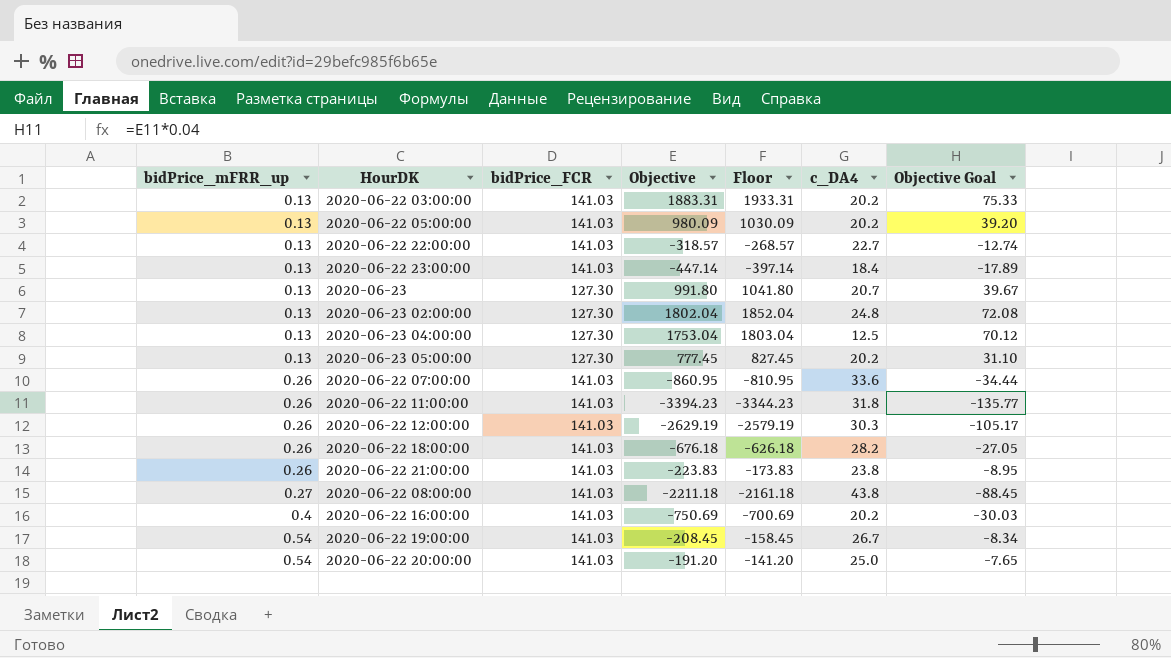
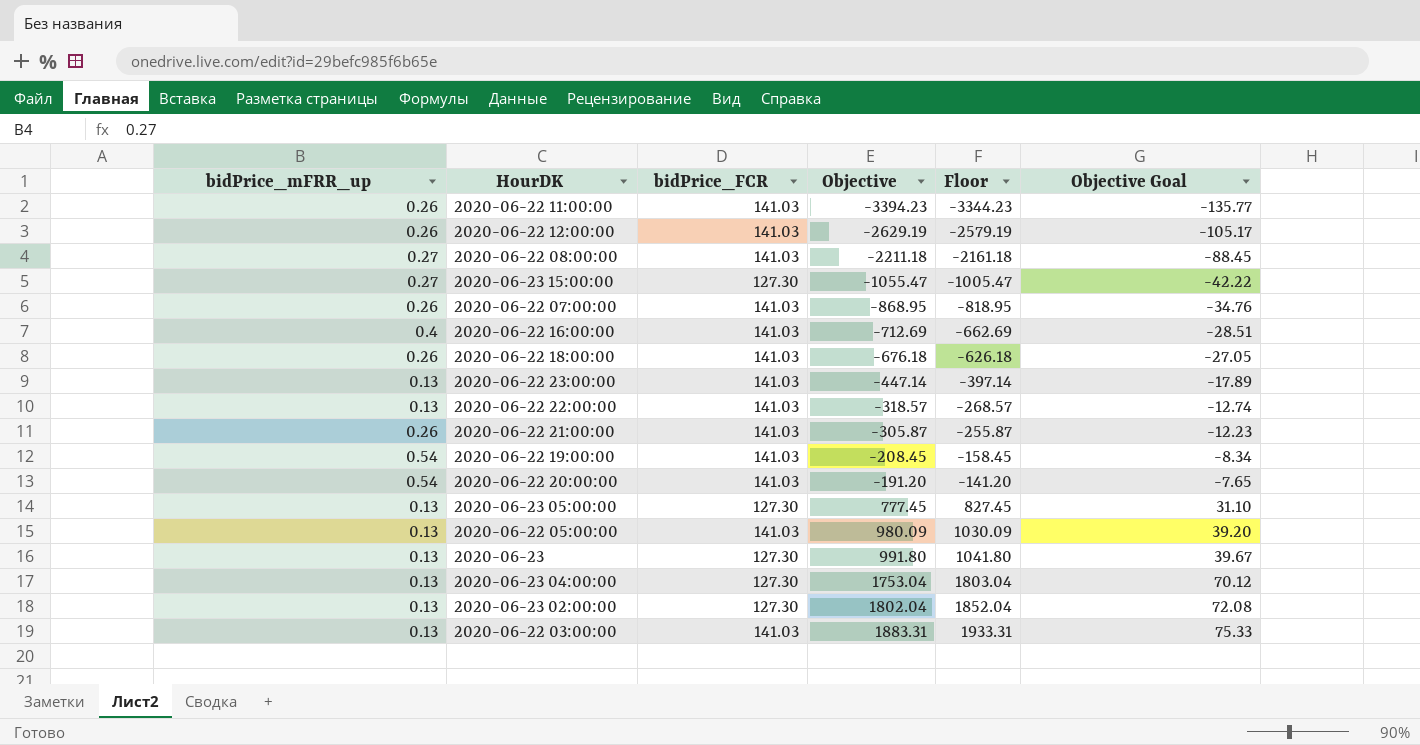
row order: bidPrice_mFRR_up ascending -> Objective ascending
column c_DA4 | position: 6 -> none
row 2020-06-23 15:00:00: none -> 0.27 | 127.30 | -1055.47 | -1005.47 | -42.22
2020-06-22 07:00:00 | Objective: -860.95 -> -868.95
2020-06-22 07:00:00 | Floor: -810.95 -> -818.95
2020-06-22 07:00:00 | Objective Goal: -34.44 -> -34.76
2020-06-22 16:00:00 | Objective: -750.69 -> -712.69
2020-06-22 16:00:00 | Floor: -700.69 -> -662.69
2020-06-22 16:00:00 | Objective Goal: -30.03 -> -28.51
2020-06-22 21:00:00 | Objective: -223.83 -> -305.87
2020-06-22 21:00:00 | Floor: -173.83 -> -255.87
2020-06-22 21:00:00 | Objective Goal: -8.95 -> -12.23

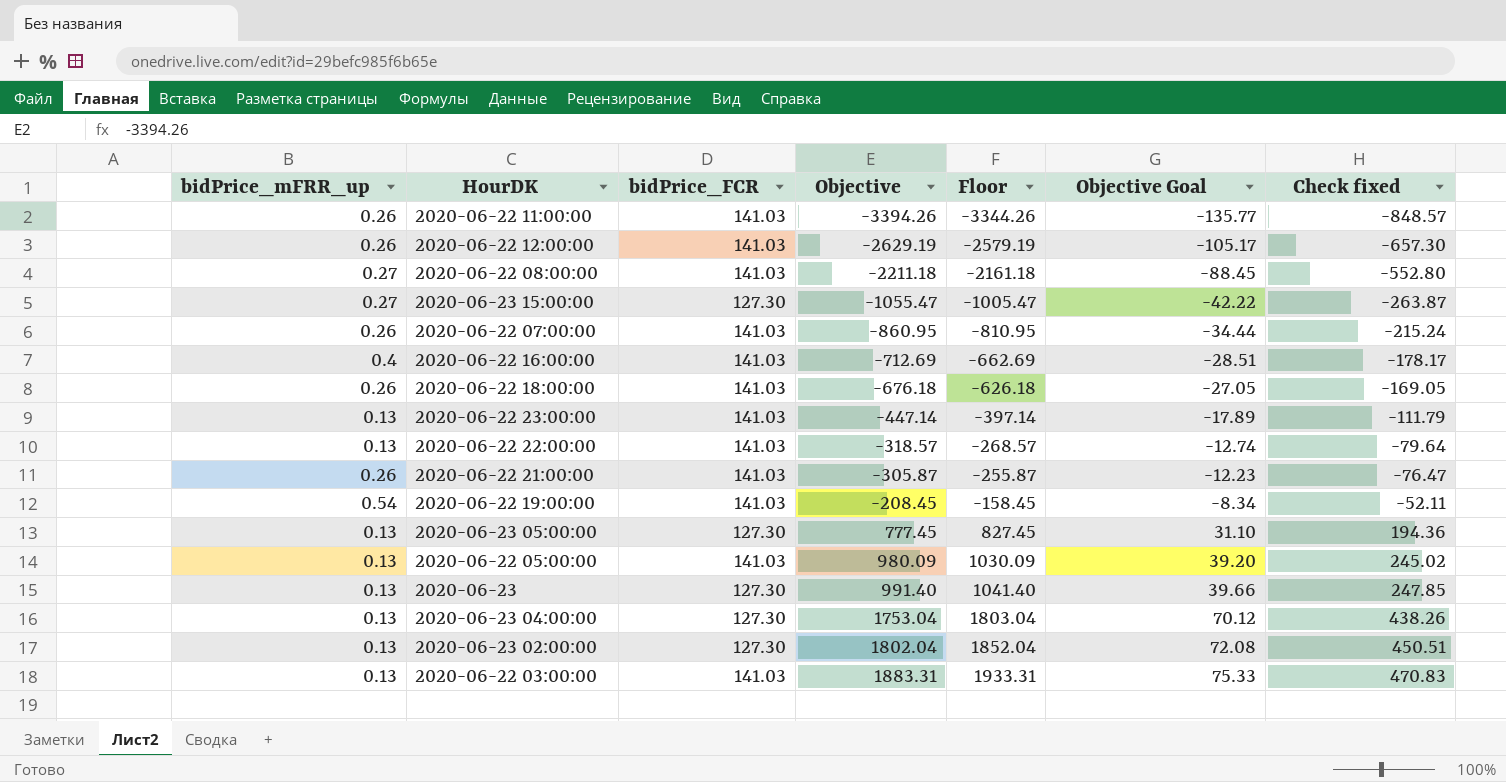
column Check fixed | formula: none -> [Objective] * 0.25
row 2020-06-22 20:00:00: 0.54 | 141.03 | -191.20 | -141.20 | -7.65 -> none
2020-06-22 11:00:00 | Objective: -3394.23 -> -3394.26
2020-06-22 11:00:00 | Floor: -3344.23 -> -3344.26
2020-06-22 07:00:00 | Objective: -868.95 -> -860.95
2020-06-22 07:00:00 | Floor: -818.95 -> -810.95
2020-06-22 07:00:00 | Objective Goal: -34.76 -> -34.44
2020-06-23 | Objective: 991.80 -> 991.40
2020-06-23 | Floor: 1041.80 -> 1041.40
2020-06-23 | Objective Goal: 39.67 -> 39.66

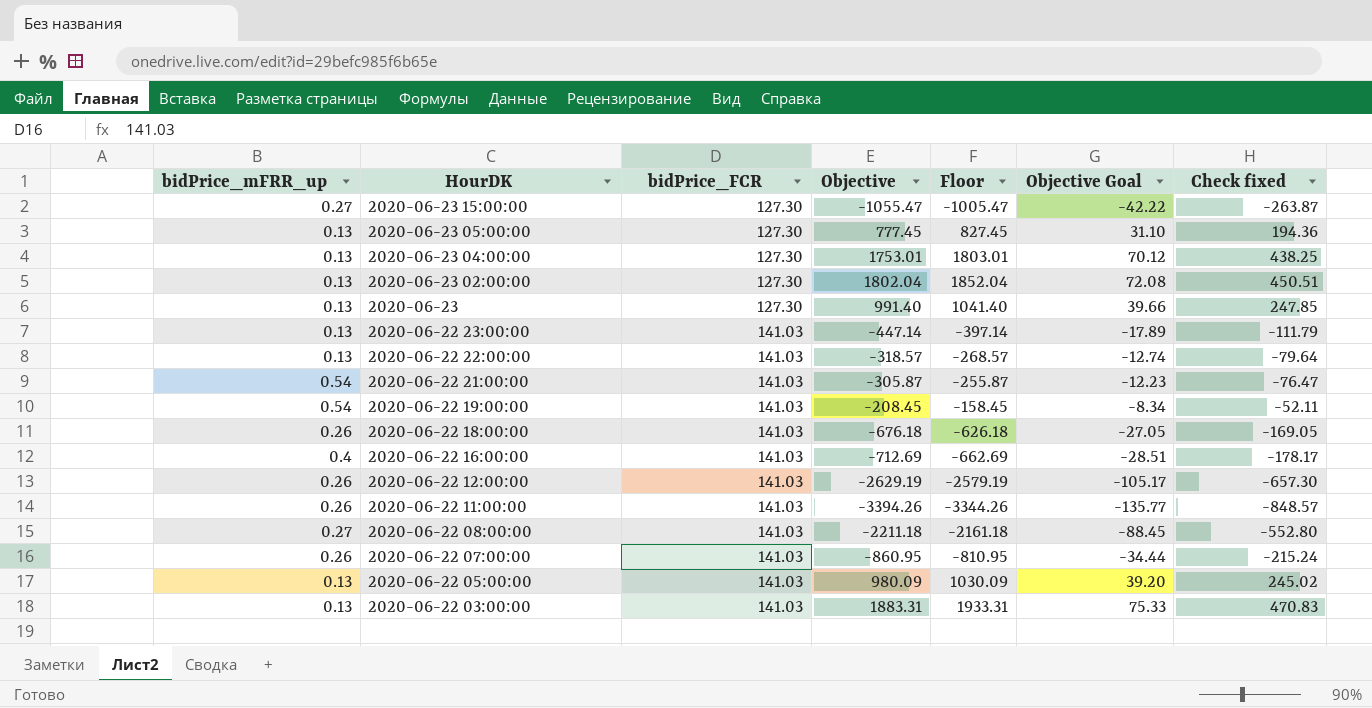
row order: Objective ascending -> HourDK descending
2020-06-23 04:00:00 | Objective: 1753.04 -> 1753.01
2020-06-23 04:00:00 | Floor: 1803.04 -> 1803.01
2020-06-23 04:00:00 | Check fixed: 438.26 -> 438.25
2020-06-22 21:00:00 | bidPrice_mFRR_up: 0.26 -> 0.54

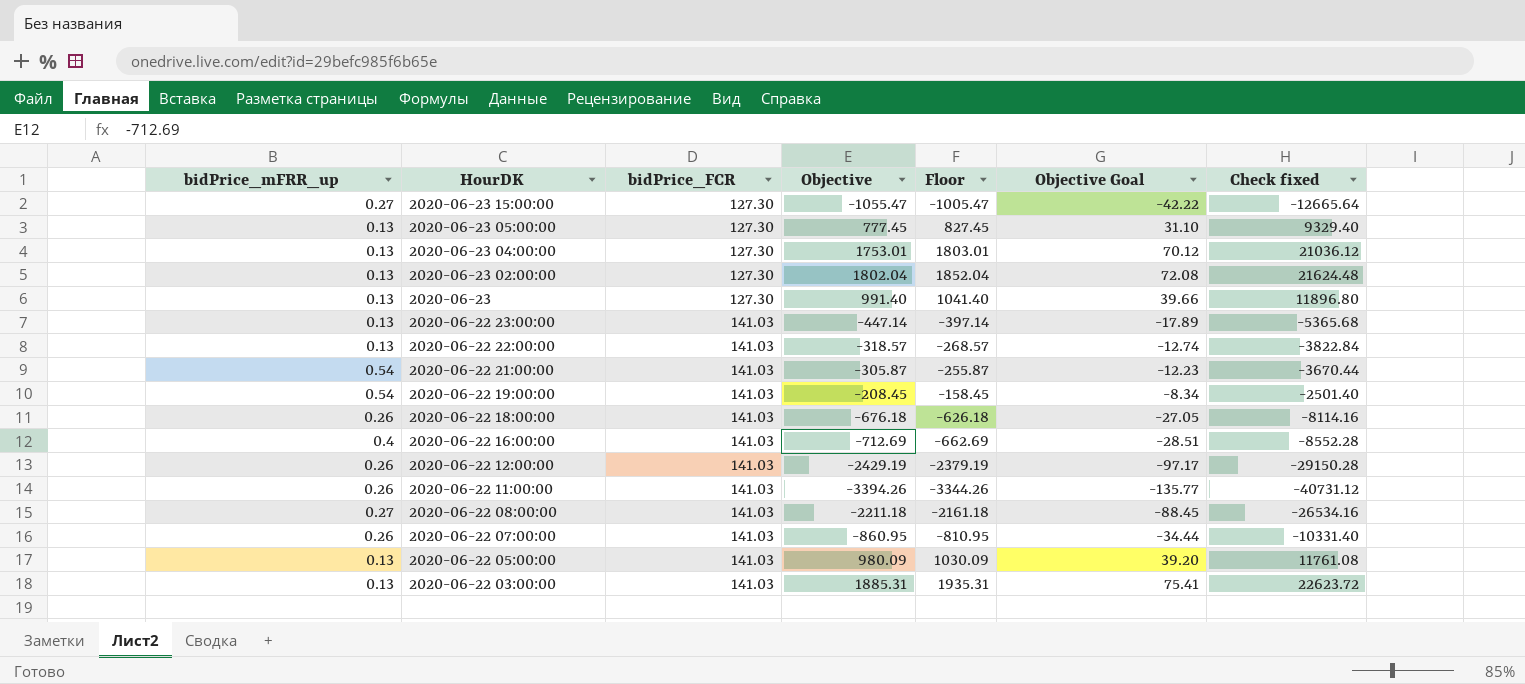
column Check fixed | formula: [Objective] * 0.25 -> [Objective] * 12
2020-06-22 12:00:00 | Objective: -2629.19 -> -2429.19
2020-06-22 12:00:00 | Floor: -2579.19 -> -2379.19
2020-06-22 12:00:00 | Objective Goal: -105.17 -> -97.17
2020-06-22 03:00:00 | Objective: 1883.31 -> 1885.31
2020-06-22 03:00:00 | Floor: 1933.31 -> 1935.31
2020-06-22 03:00:00 | Objective Goal: 75.33 -> 75.41

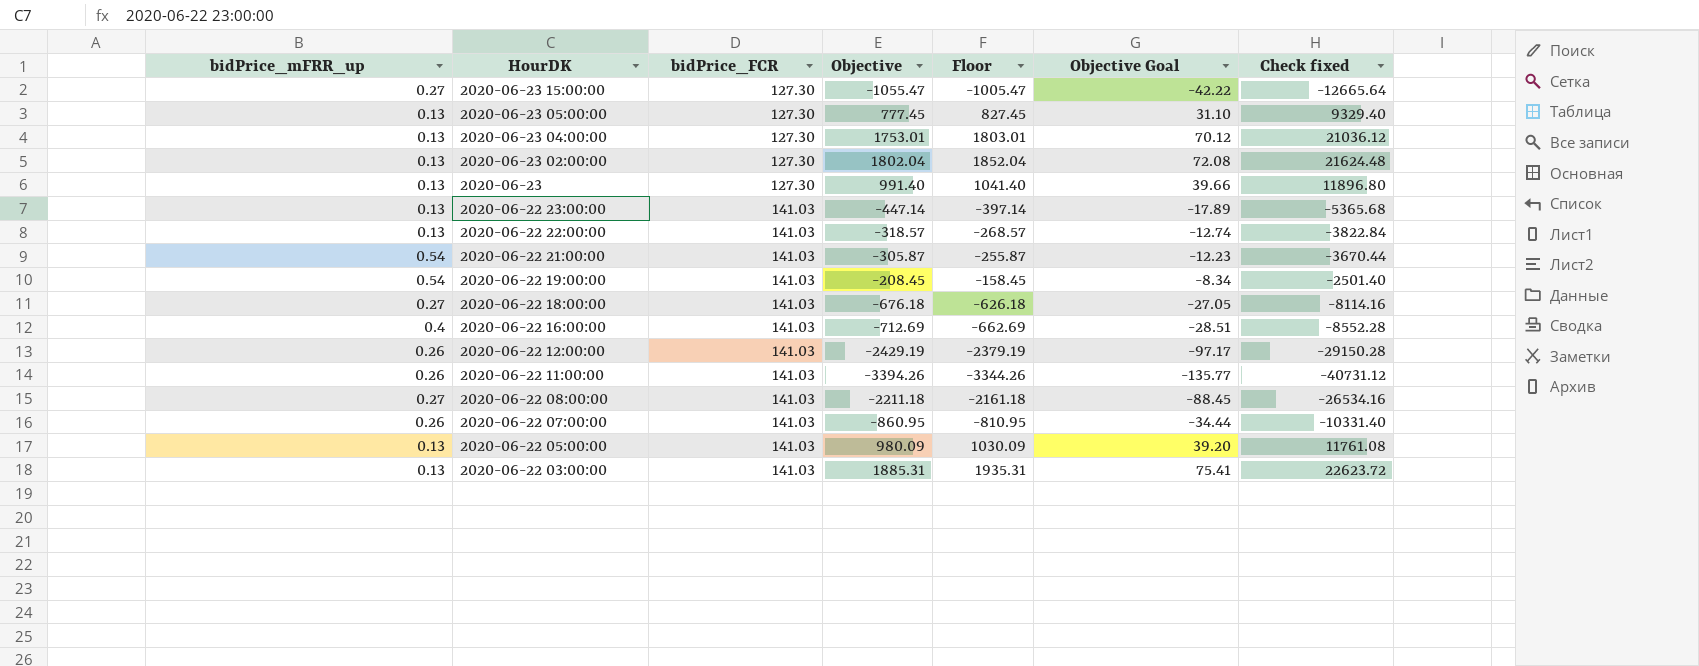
2020-06-22 18:00:00 | bidPrice_mFRR_up: 0.26 -> 0.27

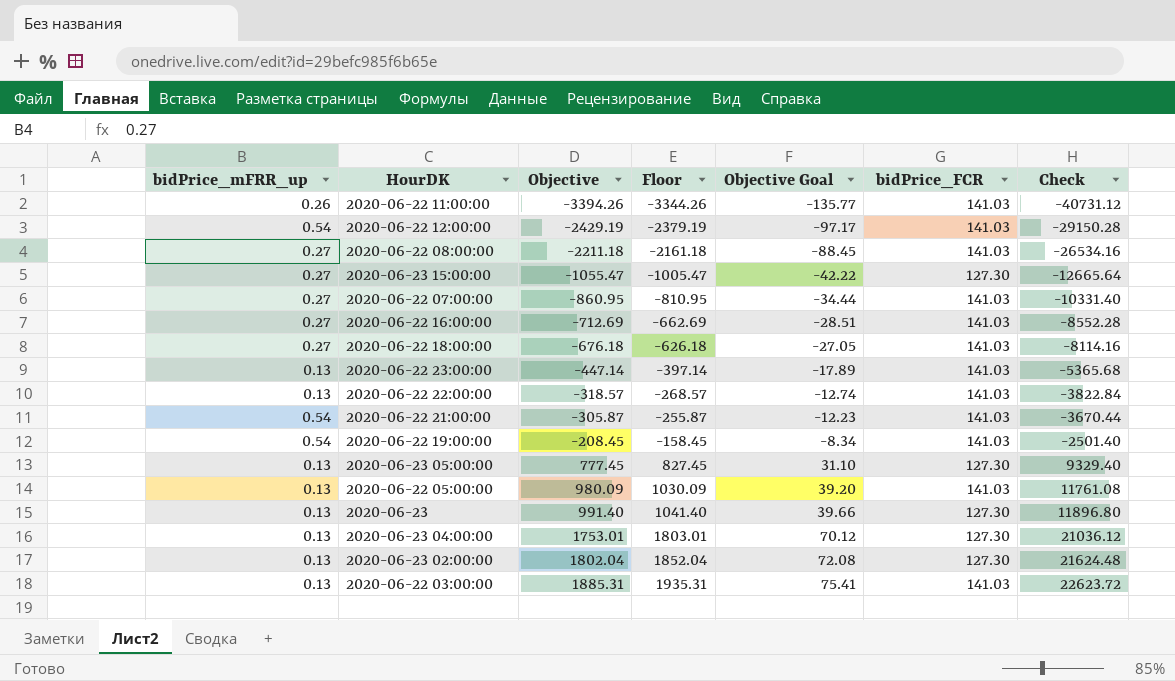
row order: HourDK descending -> Objective ascending
column bidPrice_FCR | position: 3 -> 6
column name: Check fixed -> Check
2020-06-22 12:00:00 | bidPrice_mFRR_up: 0.26 -> 0.54
2020-06-22 07:00:00 | bidPrice_mFRR_up: 0.26 -> 0.27
2020-06-22 16:00:00 | bidPrice_mFRR_up: 0.4 -> 0.27

